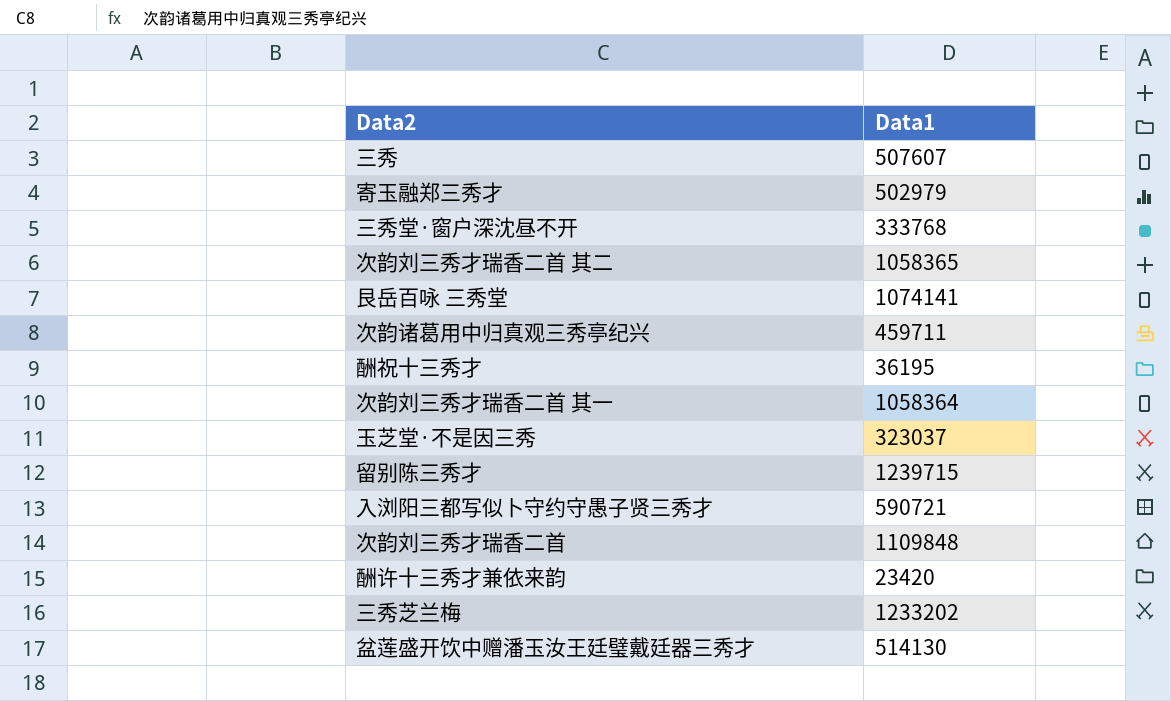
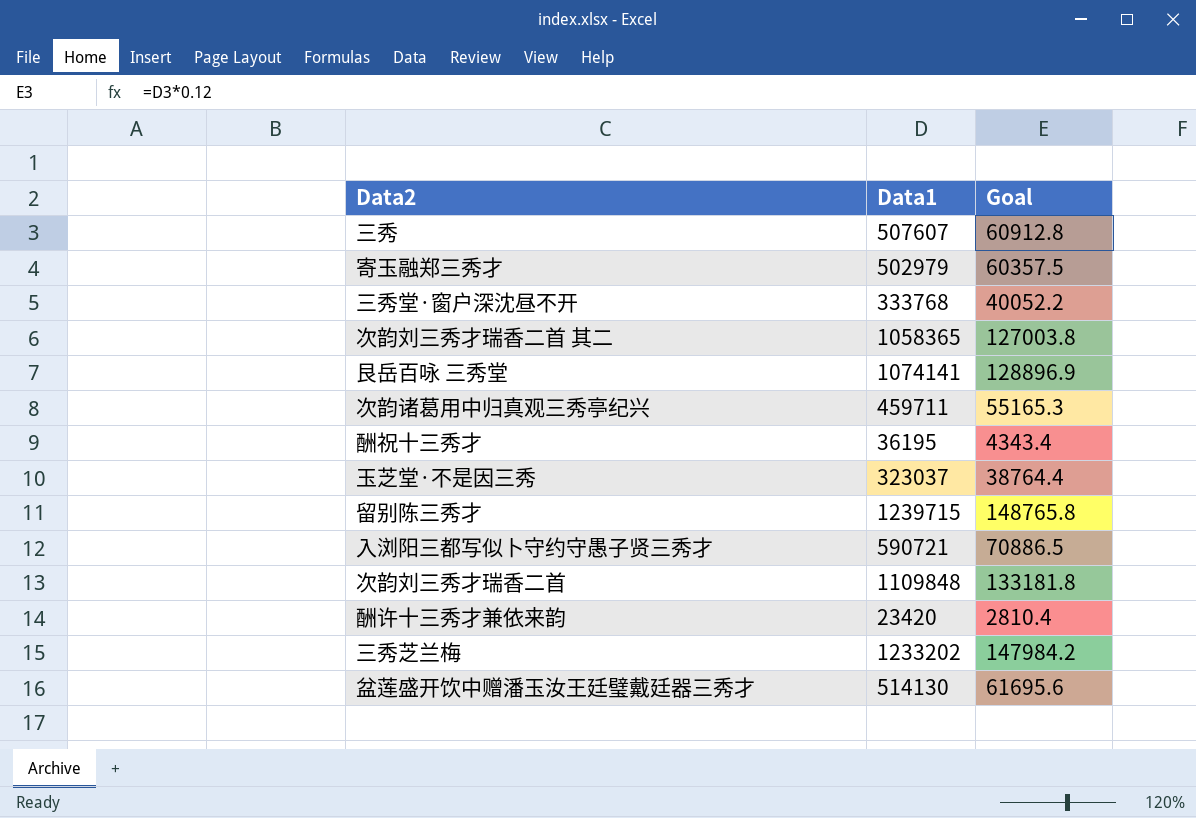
column Goal | formula: none -> [Data1] * 0.12
row 次韵刘三秀才瑞香二首 其一: 1058364 -> none

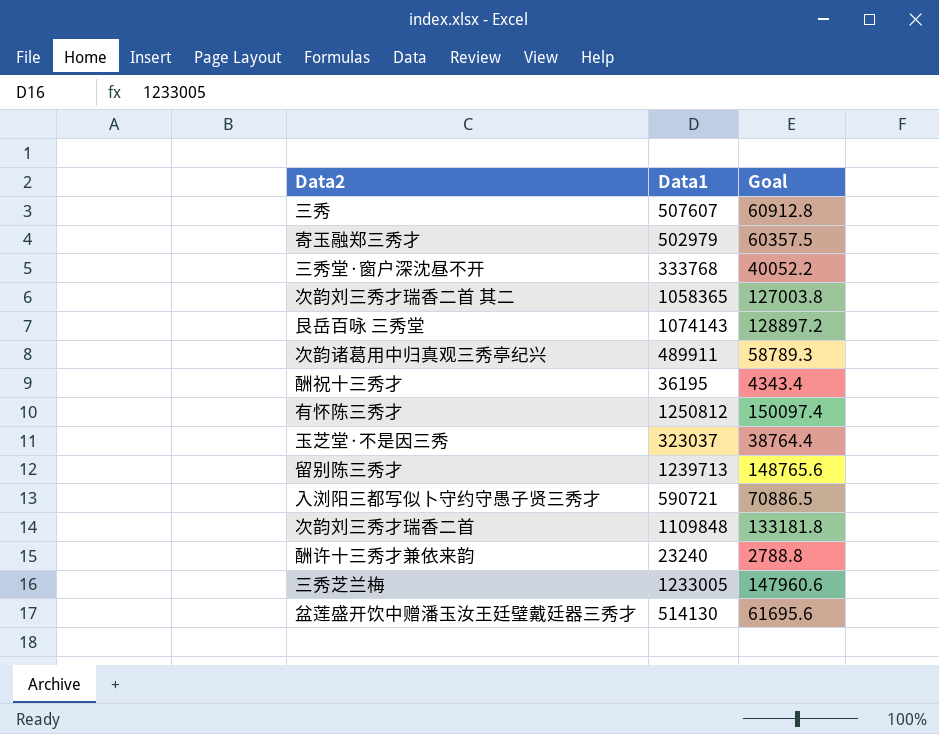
艮岳百咏 三秀堂 | Data1: 1074141 -> 1074143
艮岳百咏 三秀堂 | Goal: 128896.9 -> 128897.2
次韵诸葛用中归真观三秀亭纪兴 | Data1: 459711 -> 489911
次韵诸葛用中归真观三秀亭纪兴 | Goal: 55165.3 -> 58789.3
row 有怀陈三秀才: none -> 1250812 | 150097.4
留别陈三秀才 | Data1: 1239715 -> 1239713
留别陈三秀才 | Goal: 148765.8 -> 148765.6
酬许十三秀才兼依来韵 | Data1: 23420 -> 23240
酬许十三秀才兼依来韵 | Goal: 2810.4 -> 2788.8
三秀芝兰梅 | Data1: 1233202 -> 1233005
三秀芝兰梅 | Goal: 147984.2 -> 147960.6

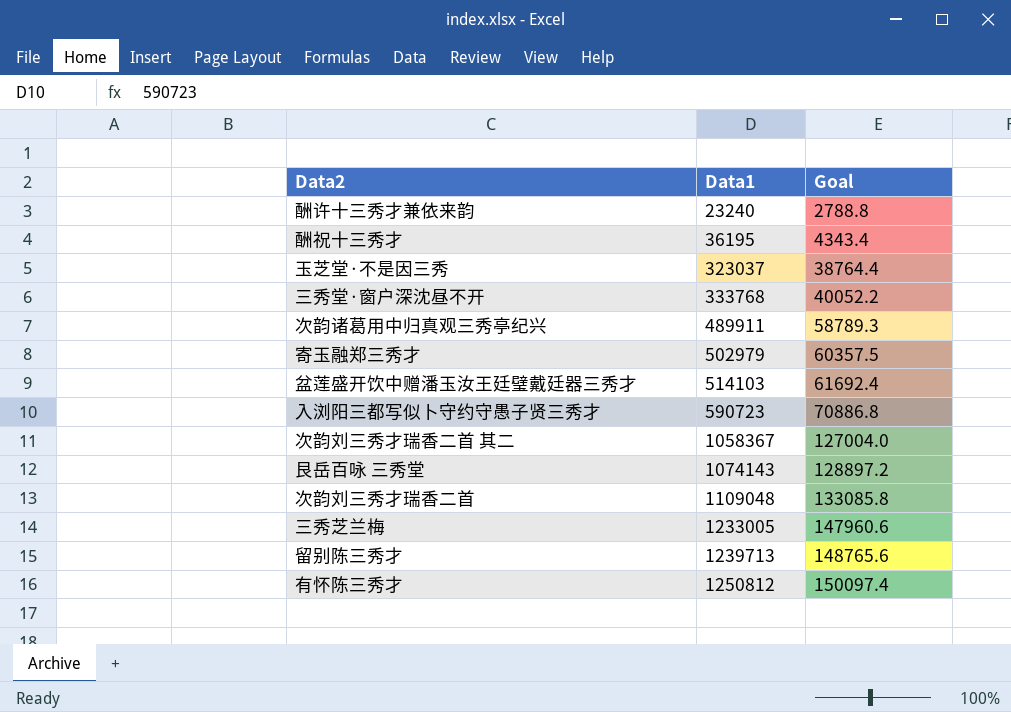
row order: none -> Data1 ascending
row 三秀: 507607 | 60912.8 -> none
盆莲盛开饮中赠潘玉汝王廷璧戴廷器三秀才 | Data1: 514130 -> 514103
盆莲盛开饮中赠潘玉汝王廷璧戴廷器三秀才 | Goal: 61695.6 -> 61692.4
入浏阳三都写似卜守约守愚子贤三秀才 | Data1: 590721 -> 590723
入浏阳三都写似卜守约守愚子贤三秀才 | Goal: 70886.5 -> 70886.8
次韵刘三秀才瑞香二首 其二 | Data1: 1058365 -> 1058367
次韵刘三秀才瑞香二首 其二 | Goal: 127003.8 -> 127004.0
次韵刘三秀才瑞香二首 | Data1: 1109848 -> 1109048
次韵刘三秀才瑞香二首 | Goal: 133181.8 -> 133085.8

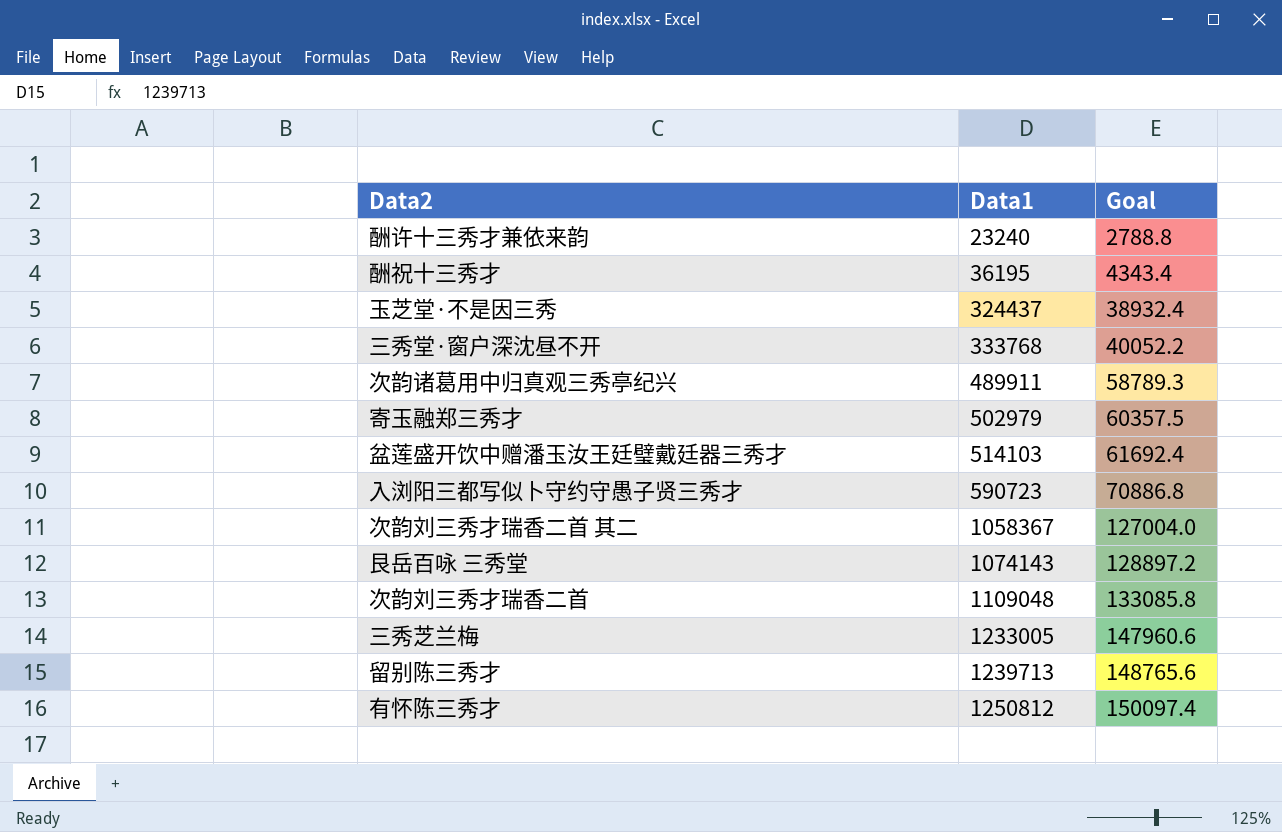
玉芝堂·不是因三秀 | Data1: 323037 -> 324437
玉芝堂·不是因三秀 | Goal: 38764.4 -> 38932.4

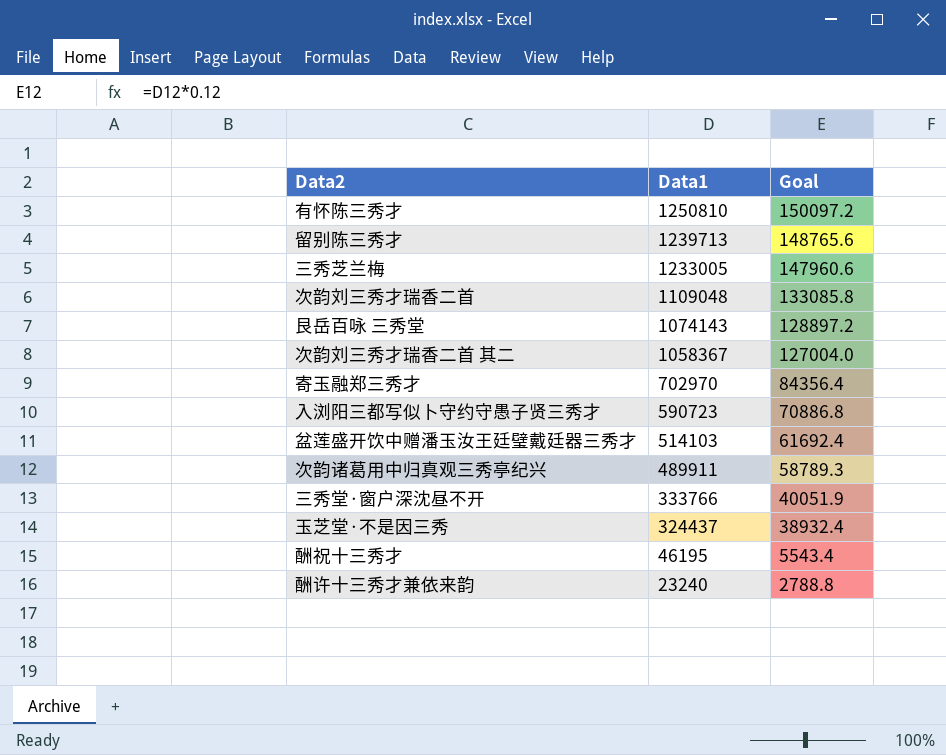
row order: Data1 ascending -> Data1 descending
有怀陈三秀才 | Data1: 1250812 -> 1250810
有怀陈三秀才 | Goal: 150097.4 -> 150097.2
寄玉融郑三秀才 | Data1: 502979 -> 702970
寄玉融郑三秀才 | Goal: 60357.5 -> 84356.4
三秀堂·窗户深沈昼不开 | Data1: 333768 -> 333766
三秀堂·窗户深沈昼不开 | Goal: 40052.2 -> 40051.9
酬祝十三秀才 | Data1: 36195 -> 46195
酬祝十三秀才 | Goal: 4343.4 -> 5543.4

